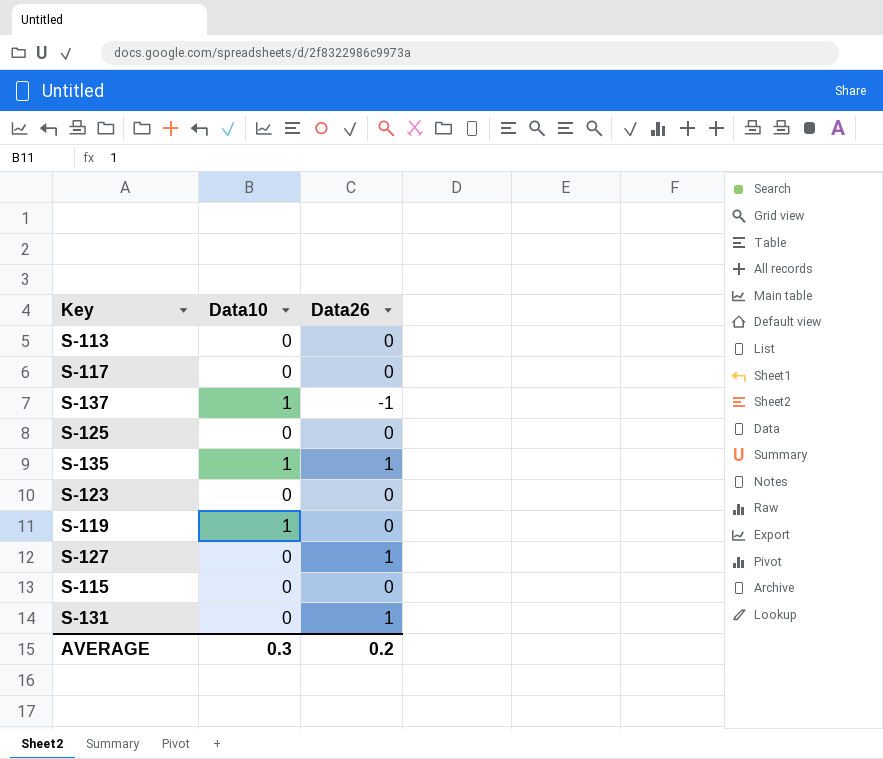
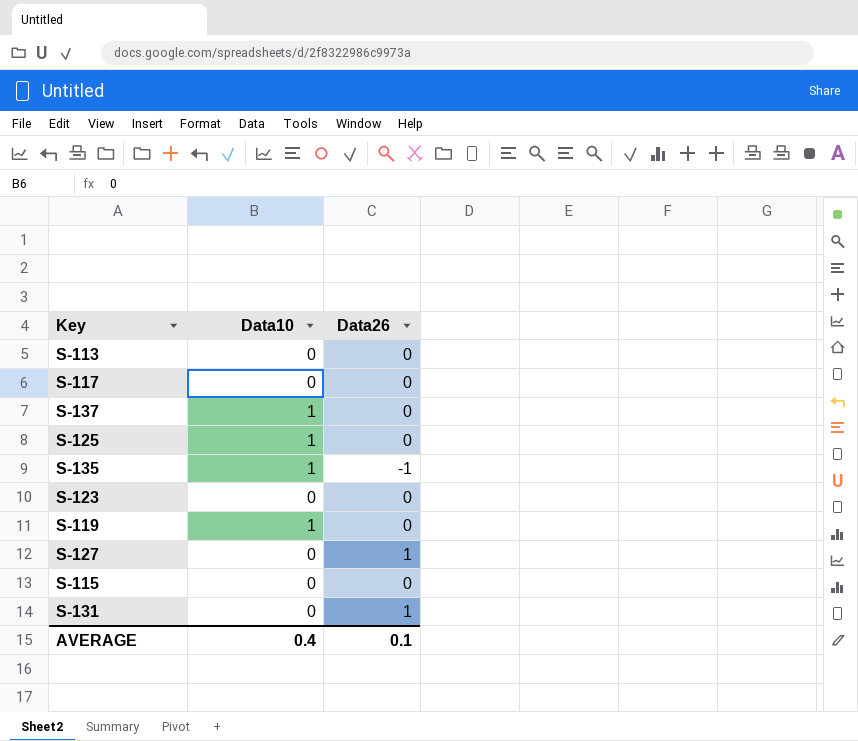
S-137 | Data26: -1 -> 0
S-125 | Data10: 0 -> 1
S-135 | Data26: 1 -> -1
AVERAGE | Data10: 0.3 -> 0.4
AVERAGE | Data26: 0.2 -> 0.1

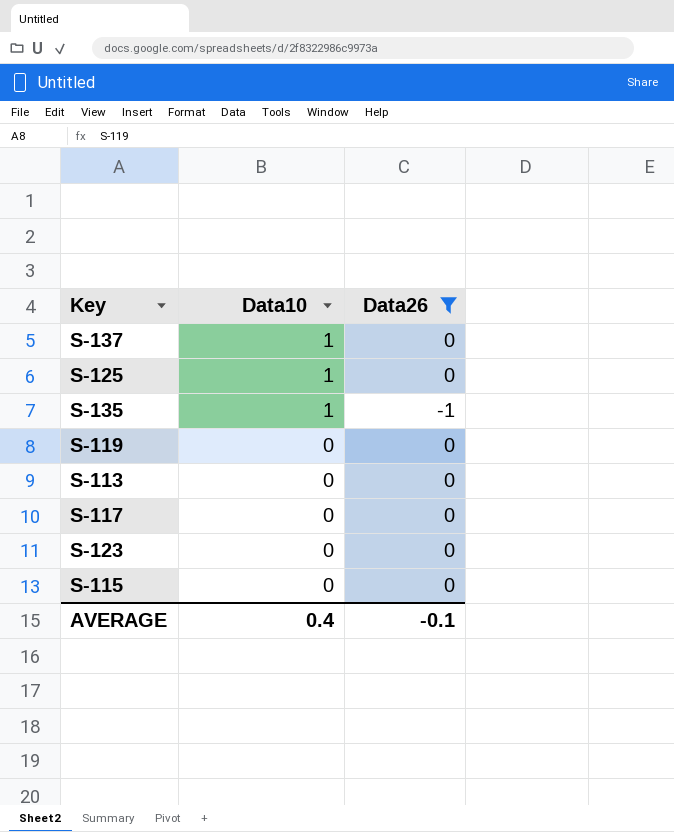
filter: none -> Data26 != 1
row order: none -> Data10 descending
S-119 | Data10: 1 -> 0
AVERAGE | Data26: 0.1 -> -0.1

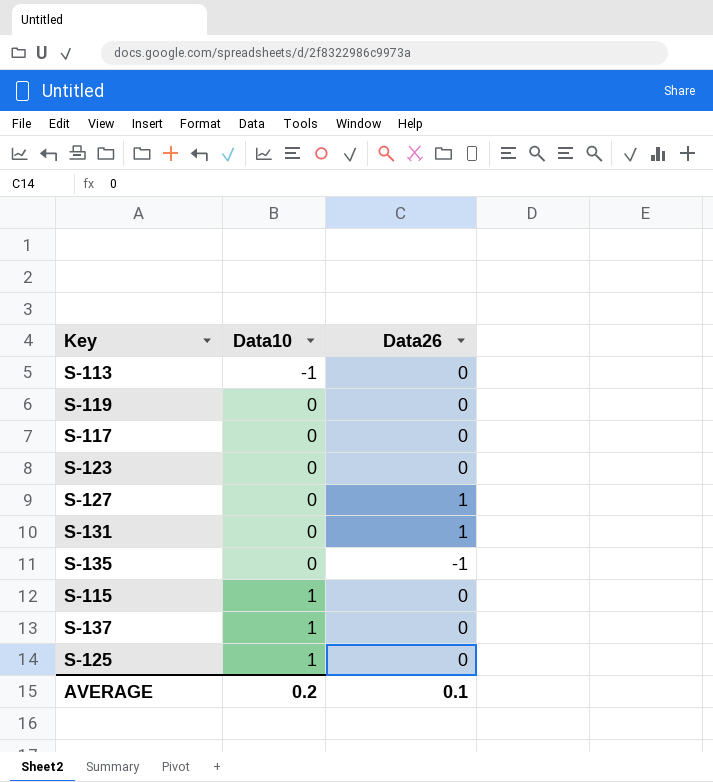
filter: Data26 != 1 -> none
row order: Data10 descending -> Data10 ascending
S-113 | Data10: 0 -> -1
S-135 | Data10: 1 -> 0
S-115 | Data10: 0 -> 1
AVERAGE | Data10: 0.4 -> 0.2
AVERAGE | Data26: -0.1 -> 0.1

